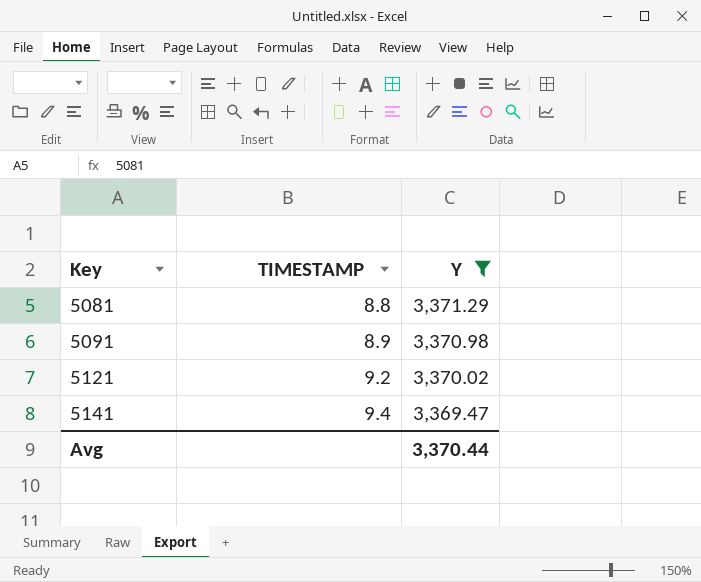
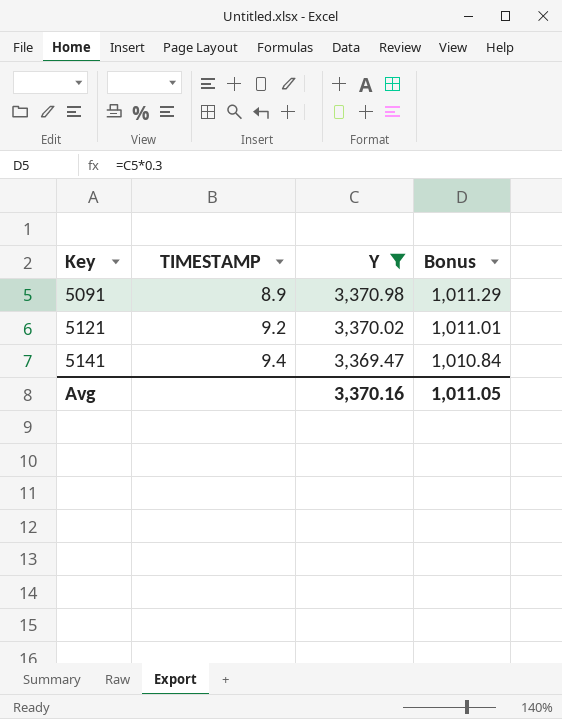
column Bonus | formula: none -> [Y] * 0.3
row 5081: 8.8 | 3,371.29 -> none
Avg | Y: 3,370.44 -> 3,370.16

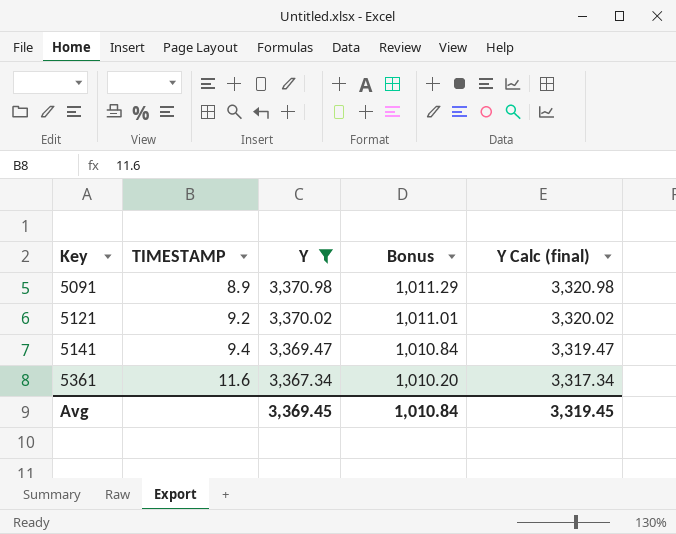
column Y Calc (final) | formula: none -> [Y] - 50
row 5361: none -> 11.6 | 3,367.34 | 1,010.20 | 3,317.34
Avg | Y: 3,370.16 -> 3,369.45
Avg | Bonus: 1,011.05 -> 1,010.84

